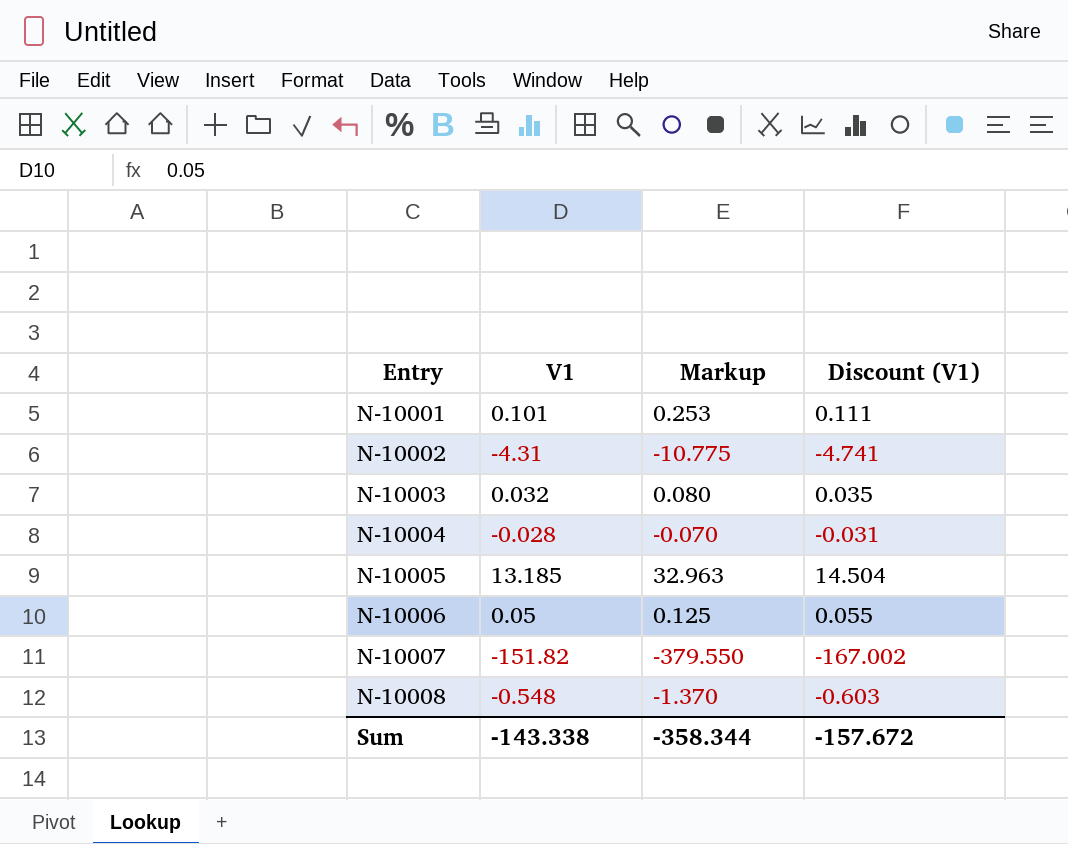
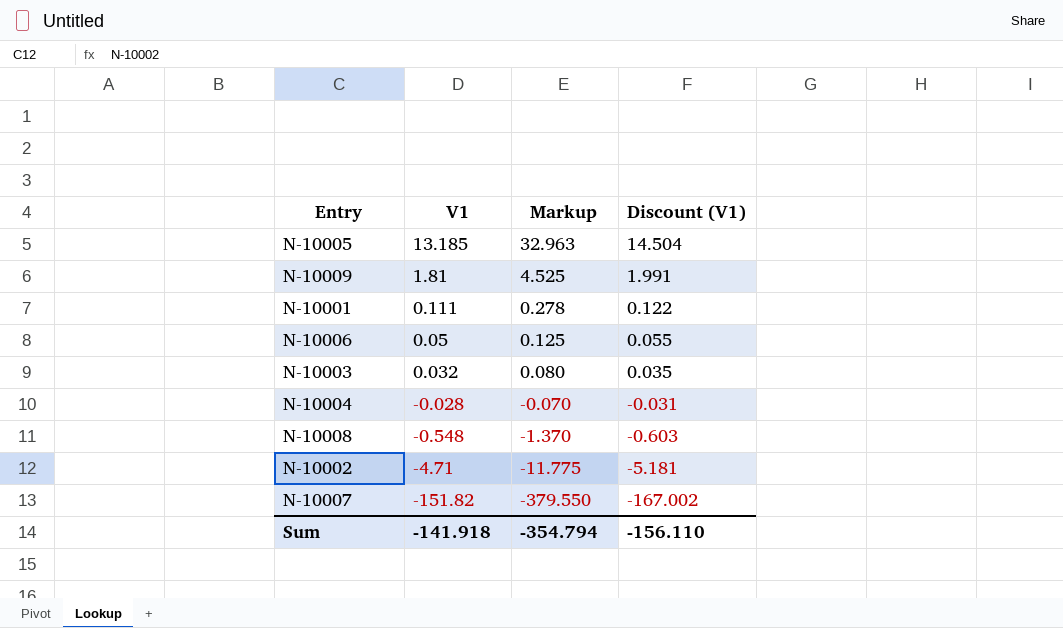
row order: Entry ascending -> V1 descending
row N-10009: none -> 1.81 | 4.525 | 1.991
N-10001 | V1: 0.101 -> 0.111
N-10001 | Markup: 0.253 -> 0.278
N-10001 | Discount (V1): 0.111 -> 0.122
N-10002 | V1: -4.31 -> -4.71
N-10002 | Markup: -10.775 -> -11.775
N-10002 | Discount (V1): -4.741 -> -5.181
Sum | V1: -143.338 -> -141.918
Sum | Markup: -358.344 -> -354.794
Sum | Discount (V1): -157.672 -> -156.110

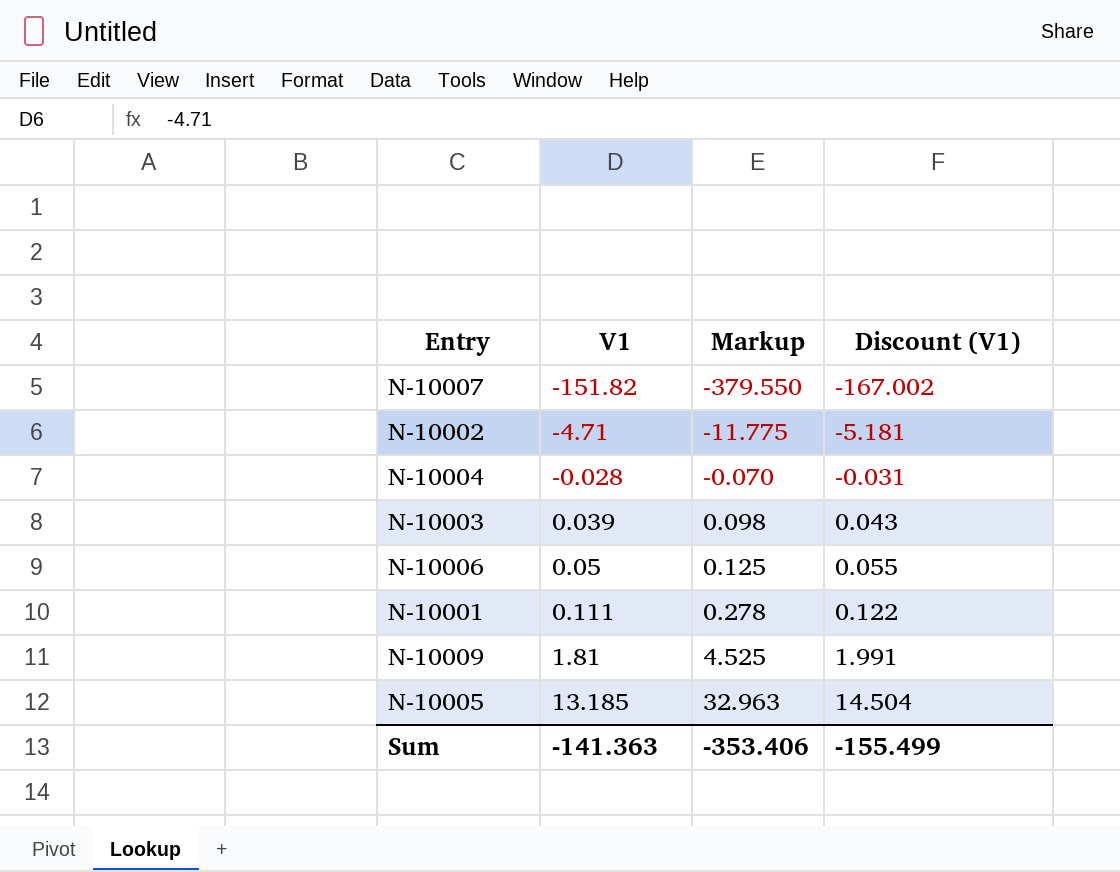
row order: V1 descending -> V1 ascending
row N-10008: -0.548 | -1.370 | -0.603 -> none
N-10003 | V1: 0.032 -> 0.039
N-10003 | Markup: 0.080 -> 0.098
N-10003 | Discount (V1): 0.035 -> 0.043
Sum | V1: -141.918 -> -141.363
Sum | Markup: -354.794 -> -353.406
Sum | Discount (V1): -156.110 -> -155.499

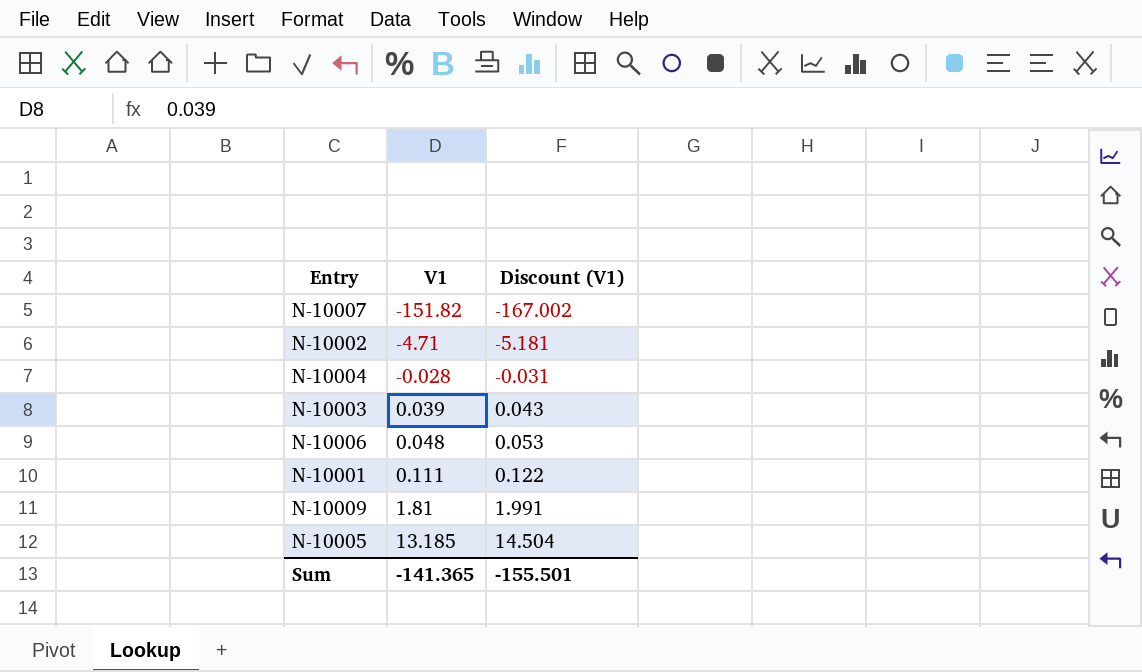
column Markup | formula: [V1] * 2.5 -> none
N-10006 | V1: 0.05 -> 0.048
N-10006 | Discount (V1): 0.055 -> 0.053
Sum | V1: -141.363 -> -141.365
Sum | Discount (V1): -155.499 -> -155.501

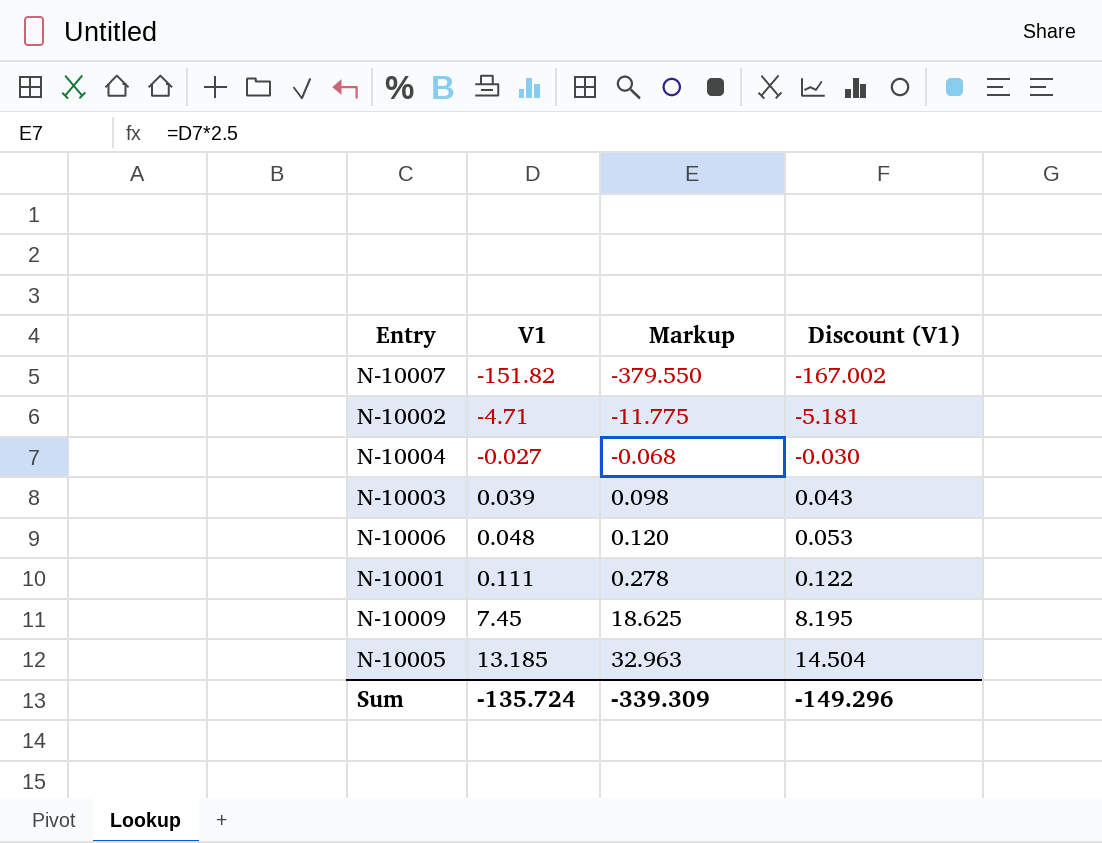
column Markup | formula: none -> [V1] * 2.5
N-10004 | V1: -0.028 -> -0.027
N-10004 | Discount (V1): -0.031 -> -0.030
N-10009 | V1: 1.81 -> 7.45
N-10009 | Discount (V1): 1.991 -> 8.195
Sum | V1: -141.365 -> -135.724
Sum | Discount (V1): -155.501 -> -149.296

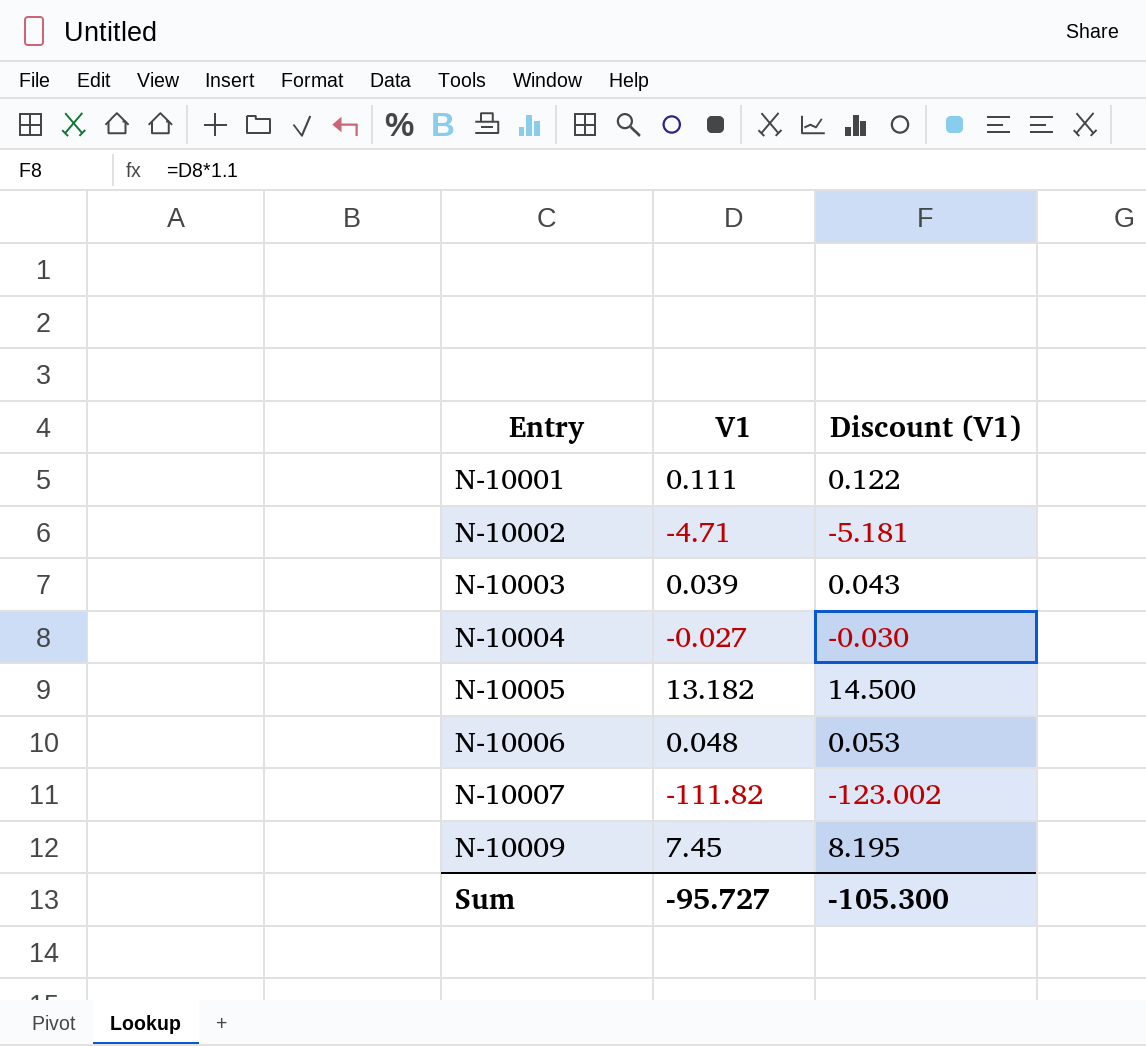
row order: V1 ascending -> Entry ascending
column Markup | formula: [V1] * 2.5 -> none
N-10005 | V1: 13.185 -> 13.182
N-10005 | Discount (V1): 14.504 -> 14.500
N-10007 | V1: -151.82 -> -111.82
N-10007 | Discount (V1): -167.002 -> -123.002
Sum | V1: -135.724 -> -95.727
Sum | Discount (V1): -149.296 -> -105.300

